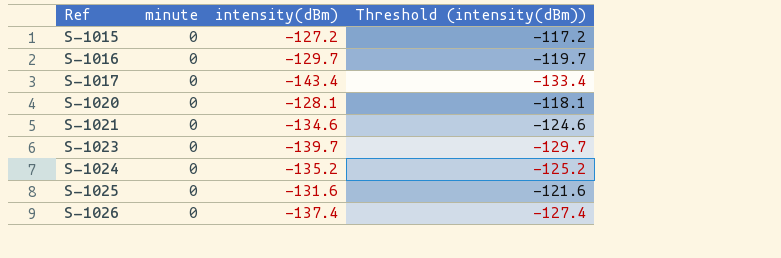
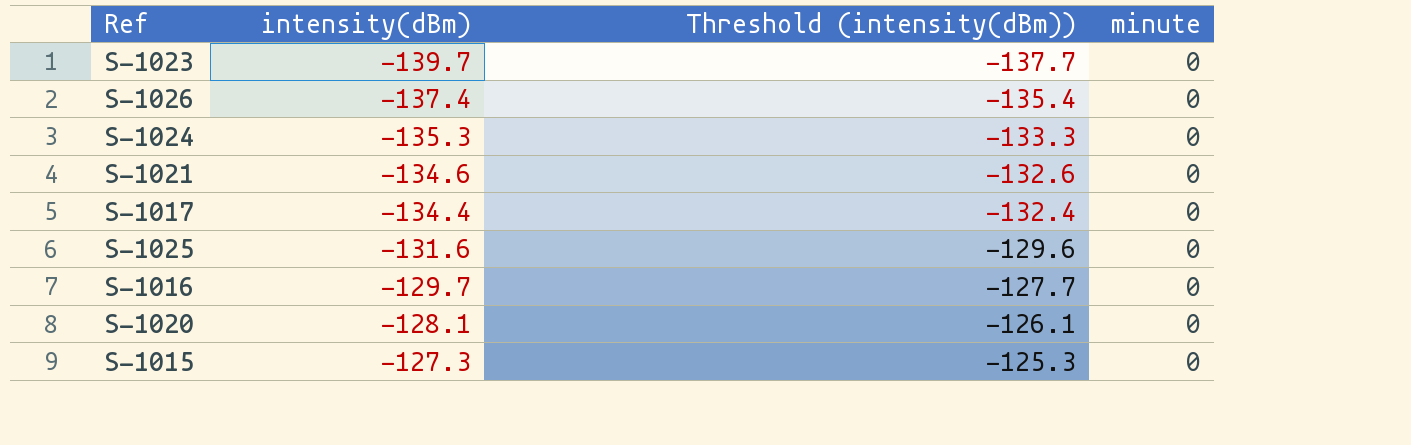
row order: Ref ascending -> intensity(dBm) ascending
column Threshold (intensity(dBm)) | formula: [intensity(dBm)] + 10 -> [intensity(dBm)] + 2
column minute | position: 2 -> 4
S-1024 | intensity(dBm): -135.2 -> -135.3
S-1017 | intensity(dBm): -143.4 -> -134.4
S-1015 | intensity(dBm): -127.2 -> -127.3

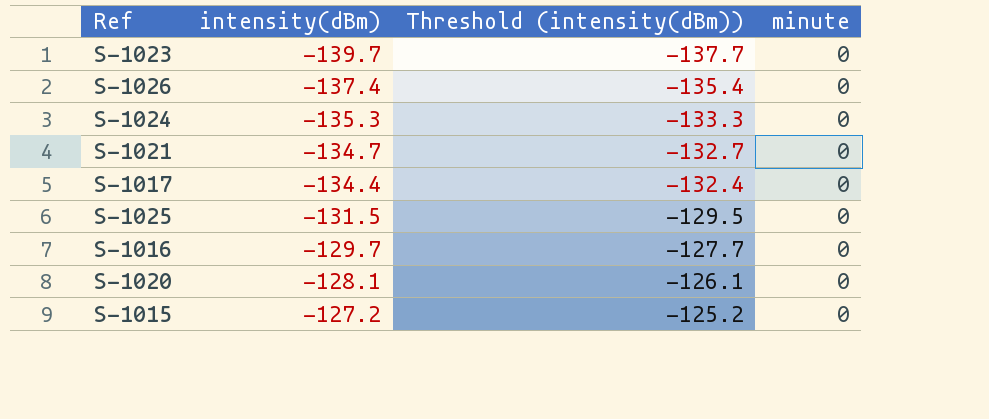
S-1021 | intensity(dBm): -134.6 -> -134.7
S-1021 | Threshold (intensity(dBm)): -132.6 -> -132.7
S-1025 | intensity(dBm): -131.6 -> -131.5
S-1025 | Threshold (intensity(dBm)): -129.6 -> -129.5
S-1015 | intensity(dBm): -127.3 -> -127.2
S-1015 | Threshold (intensity(dBm)): -125.3 -> -125.2

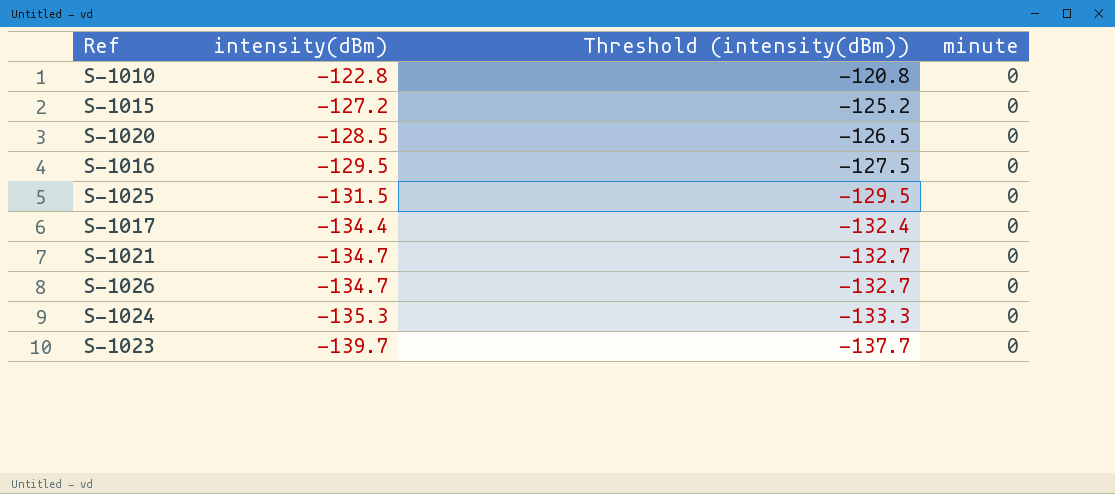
row order: intensity(dBm) ascending -> intensity(dBm) descending
row S-1010: none -> -122.8 | -120.8 | 0
S-1020 | intensity(dBm): -128.1 -> -128.5
S-1020 | Threshold (intensity(dBm)): -126.1 -> -126.5
S-1016 | intensity(dBm): -129.7 -> -129.5
S-1016 | Threshold (intensity(dBm)): -127.7 -> -127.5
S-1026 | intensity(dBm): -137.4 -> -134.7
S-1026 | Threshold (intensity(dBm)): -135.4 -> -132.7

